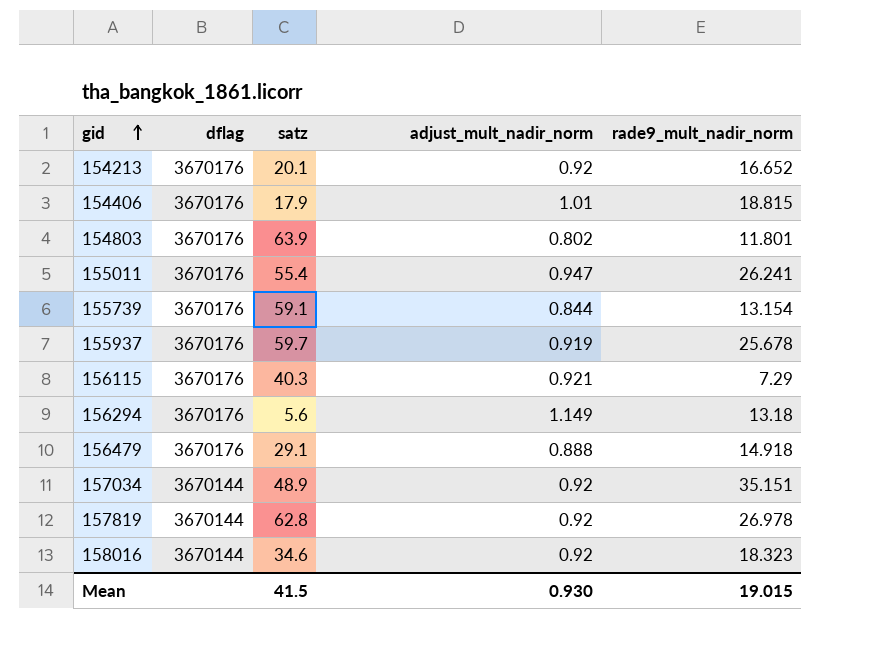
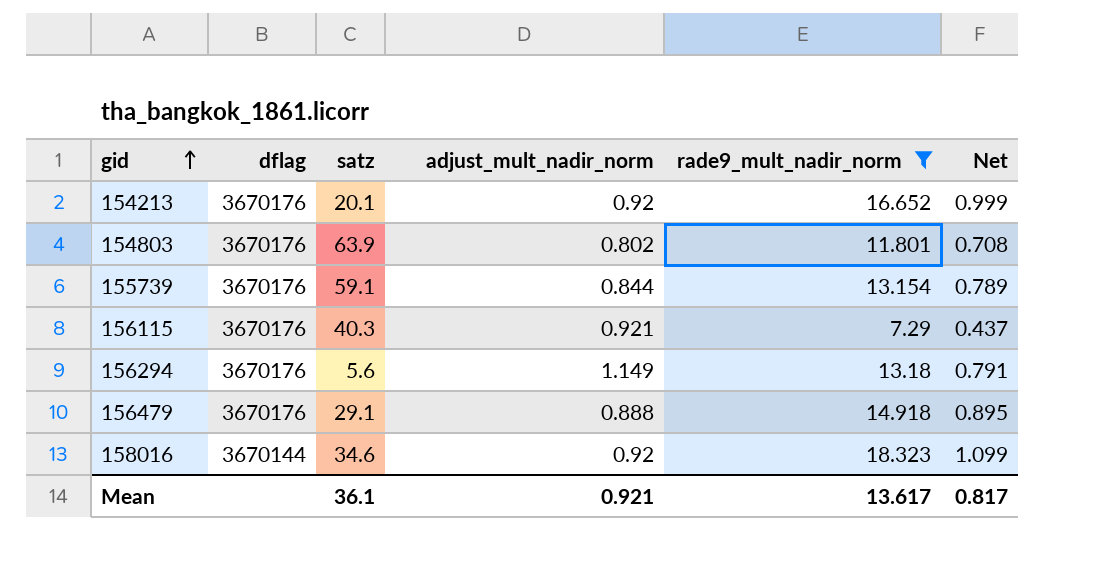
filter: none -> rade9_mult_nadir_norm <= 18.323
column Net | formula: none -> [rade9_mult_nadir_norm] * 0.06
Mean | satz: 41.5 -> 36.1
Mean | adjust_mult_nadir_norm: 0.930 -> 0.921
Mean | rade9_mult_nadir_norm: 19.015 -> 13.617

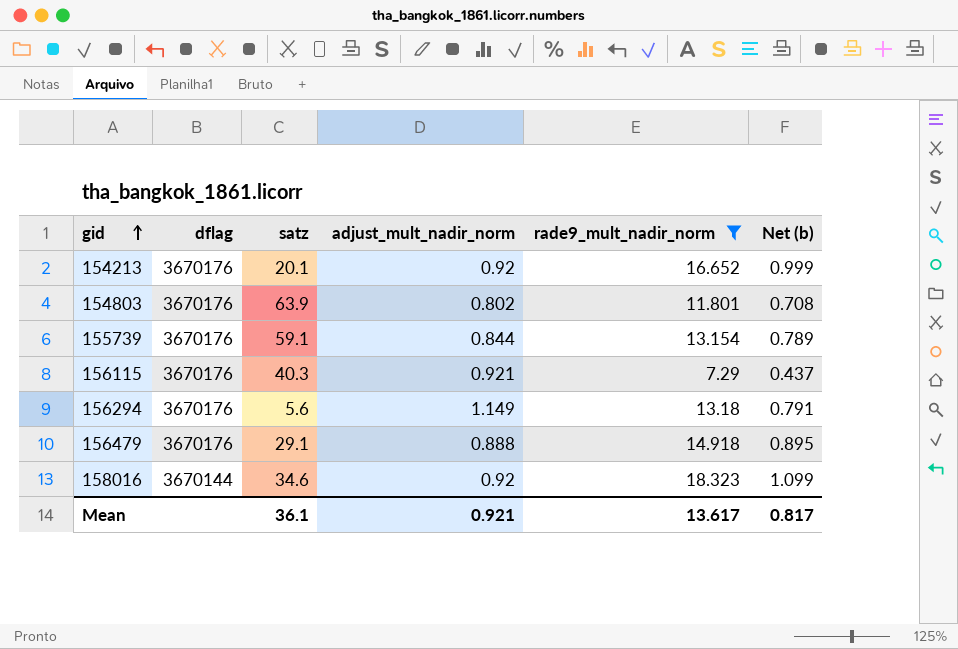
column name: Net -> Net (b)

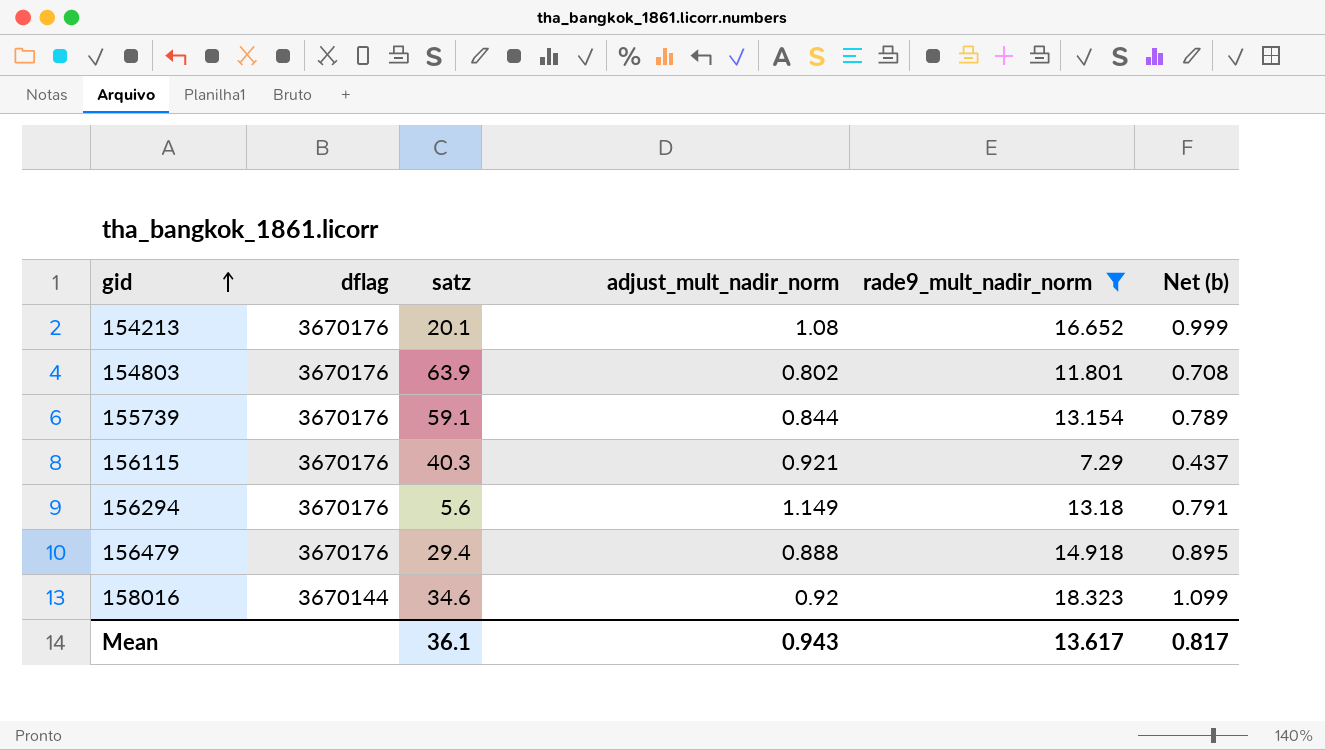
154213 | adjust_mult_nadir_norm: 0.92 -> 1.08
156479 | satz: 29.1 -> 29.4
Mean | adjust_mult_nadir_norm: 0.921 -> 0.943

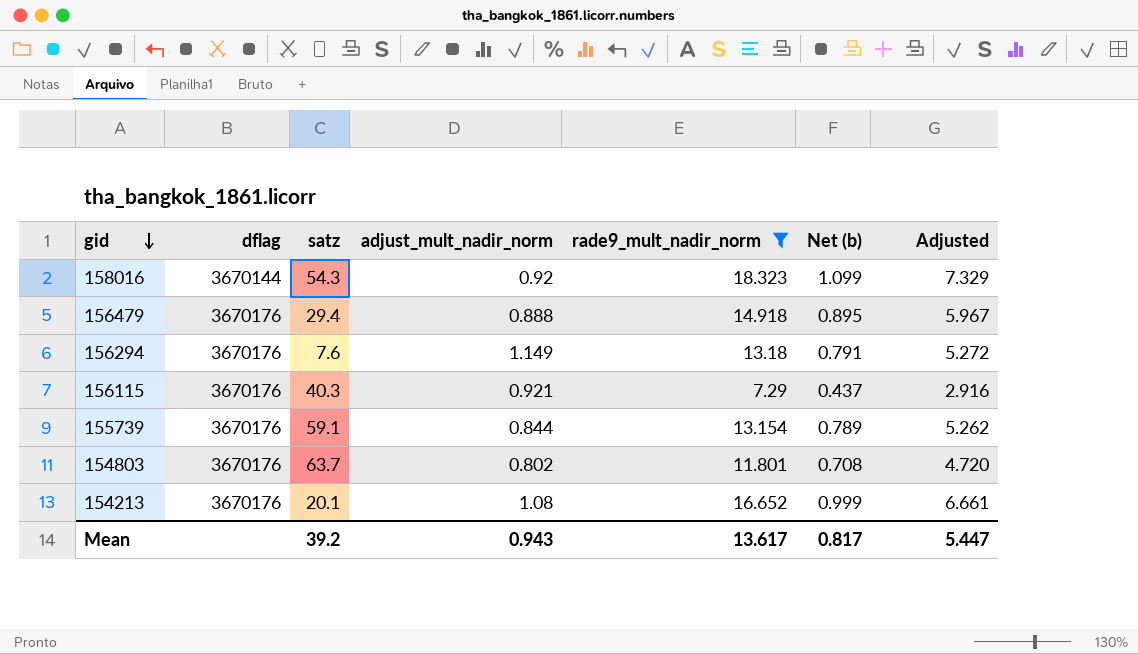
row order: gid ascending -> gid descending
column Adjusted | formula: none -> [rade9_mult_nadir_norm] * 0.4
158016 | satz: 34.6 -> 54.3
156294 | satz: 5.6 -> 7.6
154803 | satz: 63.9 -> 63.7
Mean | satz: 36.1 -> 39.2

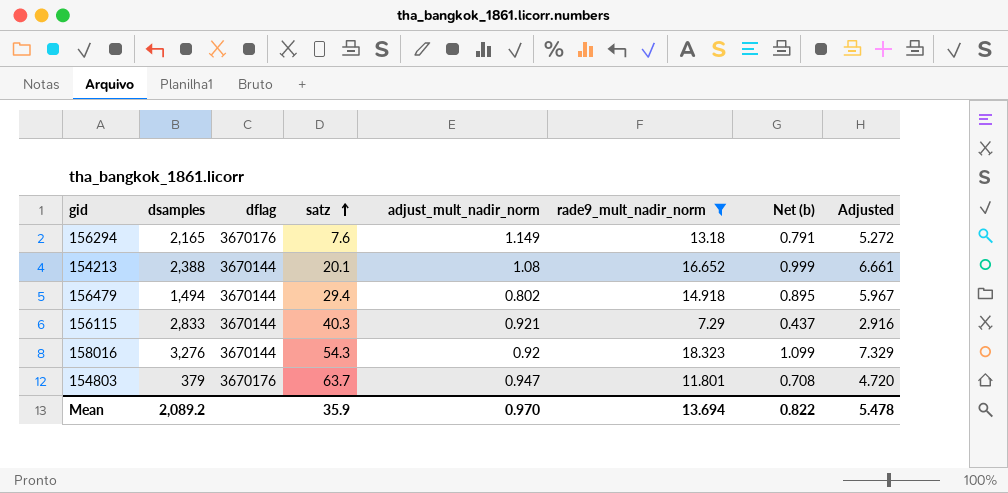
row order: gid descending -> satz ascending
column dsamples | position: none -> 2
row 155739: 3670176 | 59.1 | 0.844 | 13.154 | 0.789 | 5.262 -> none
154213 | dflag: 3670176 -> 3670144
156479 | dflag: 3670176 -> 3670144
156479 | adjust_mult_nadir_norm: 0.888 -> 0.802
156115 | dflag: 3670176 -> 3670144
154803 | adjust_mult_nadir_norm: 0.802 -> 0.947
Mean | satz: 39.2 -> 35.9
Mean | adjust_mult_nadir_norm: 0.943 -> 0.970
Mean | rade9_mult_nadir_norm: 13.617 -> 13.694
Mean | Net (b): 0.817 -> 0.822
Mean | Adjusted: 5.447 -> 5.478

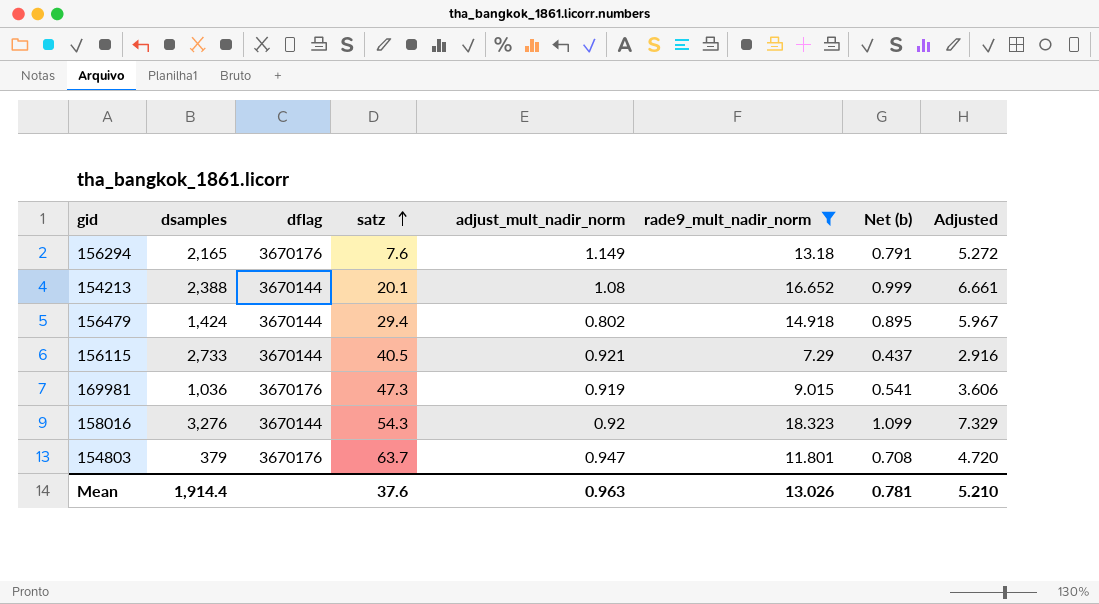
156479 | dsamples: 1,494 -> 1,424
156115 | dsamples: 2,833 -> 2,733
156115 | satz: 40.3 -> 40.5
row 169981: none -> 1,036 | 3670176 | 47.3 | 0.919 | 9.015 | 0.541 | 3.606
Mean | dsamples: 2,089.2 -> 1,914.4
Mean | satz: 35.9 -> 37.6
Mean | adjust_mult_nadir_norm: 0.970 -> 0.963
Mean | rade9_mult_nadir_norm: 13.694 -> 13.026
Mean | Net (b): 0.822 -> 0.781
Mean | Adjusted: 5.478 -> 5.210

